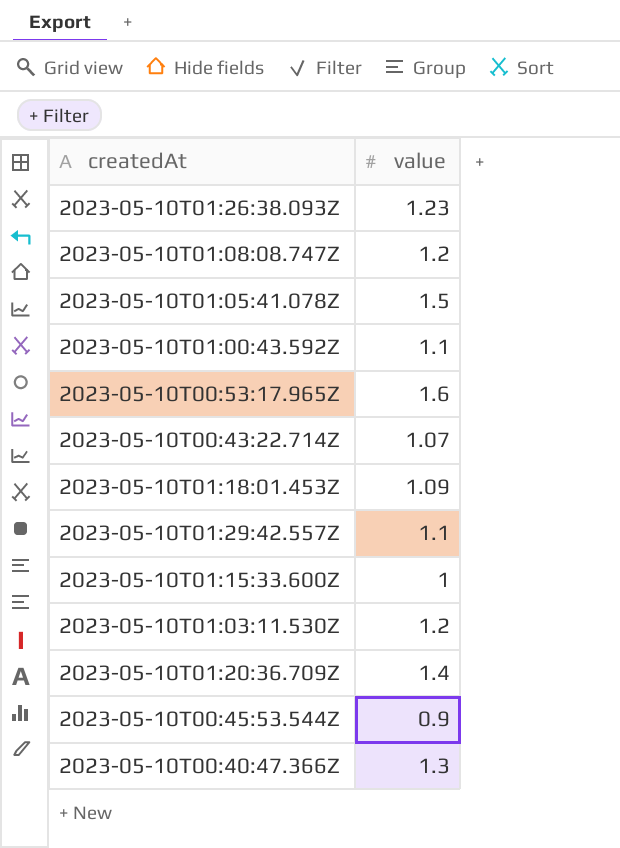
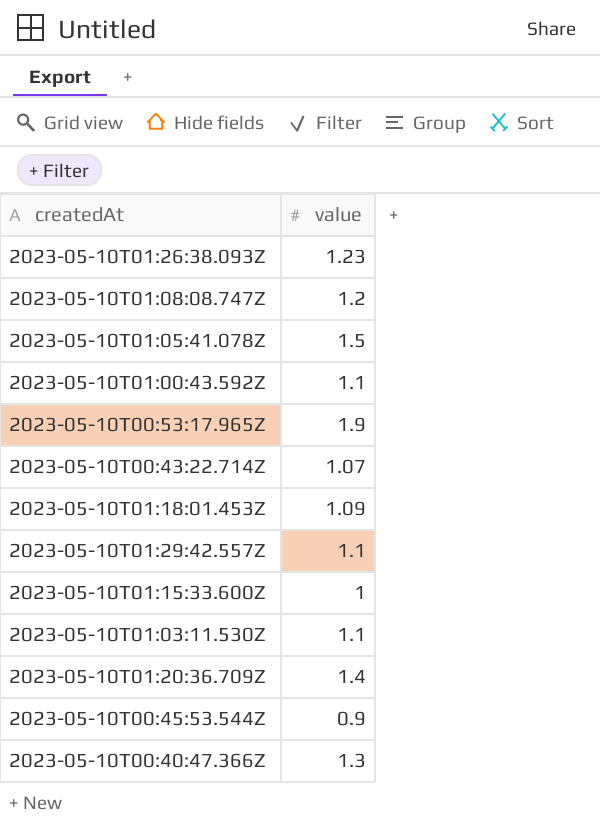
2023-05-10T00:53:17.965Z | value: 1.6 -> 1.9
2023-05-10T01:03:11.530Z | value: 1.2 -> 1.1

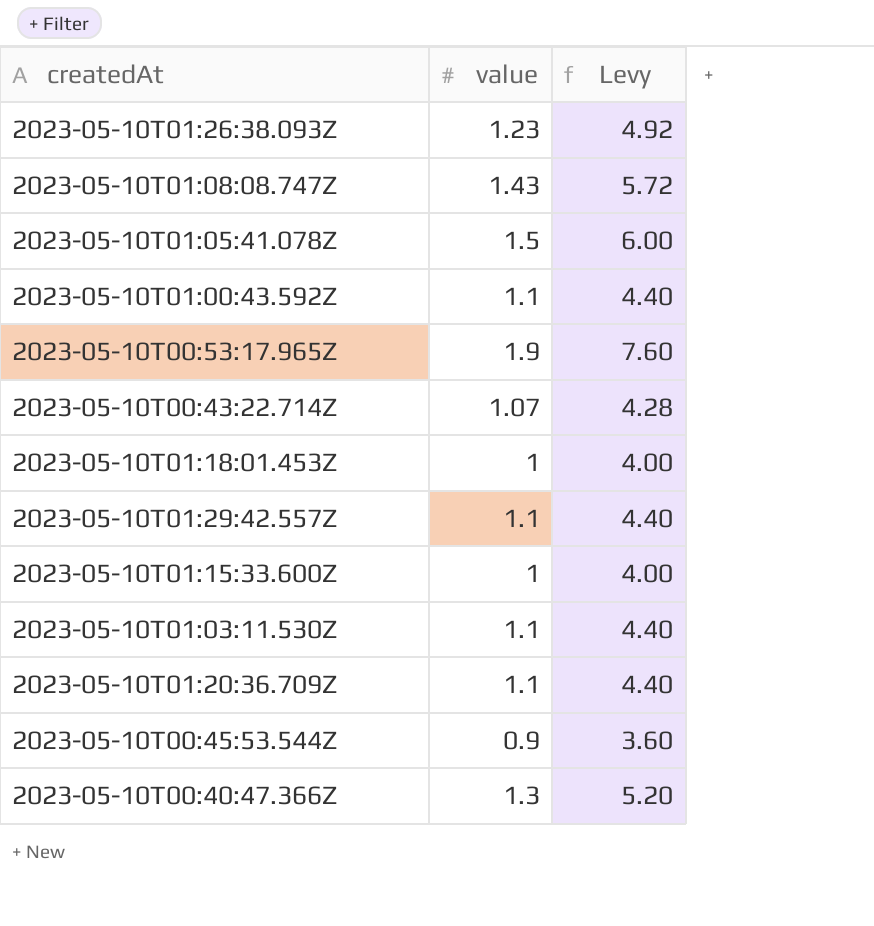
column Levy | formula: none -> [value] * 4
2023-05-10T01:08:08.747Z | value: 1.2 -> 1.43
2023-05-10T01:18:01.453Z | value: 1.09 -> 1
2023-05-10T01:20:36.709Z | value: 1.4 -> 1.1

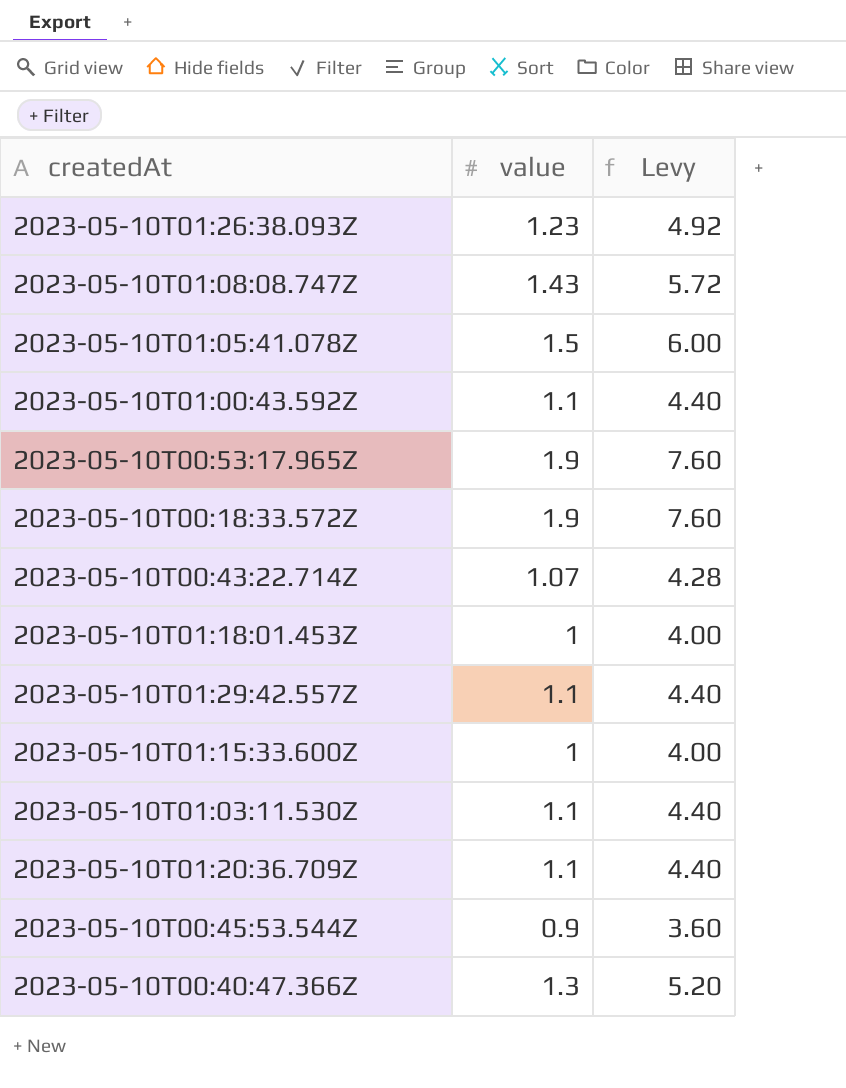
row 2023-05-10T00:18:33.572Z: none -> 1.9 | 7.60

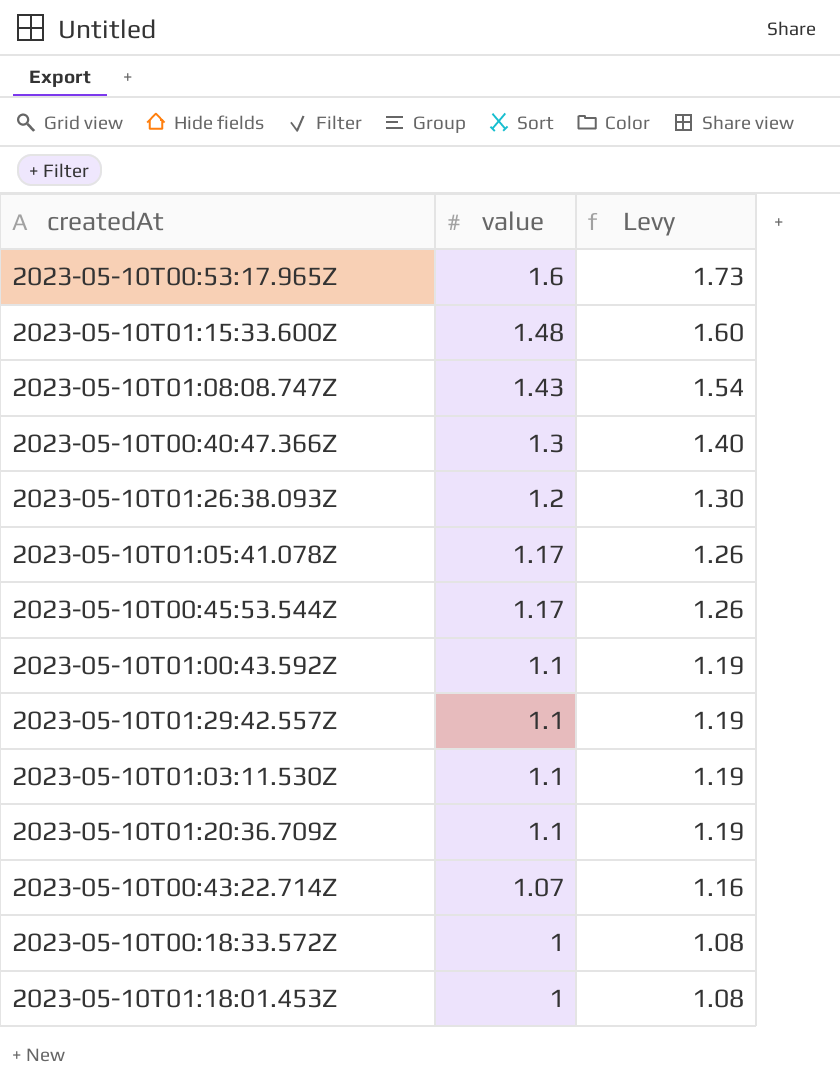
row order: none -> value descending
column Levy | formula: [value] * 4 -> [value] * 1.08
2023-05-10T00:53:17.965Z | value: 1.9 -> 1.6
2023-05-10T01:15:33.600Z | value: 1 -> 1.48
2023-05-10T01:26:38.093Z | value: 1.23 -> 1.2
2023-05-10T01:05:41.078Z | value: 1.5 -> 1.17
2023-05-10T00:45:53.544Z | value: 0.9 -> 1.17
2023-05-10T00:18:33.572Z | value: 1.9 -> 1

